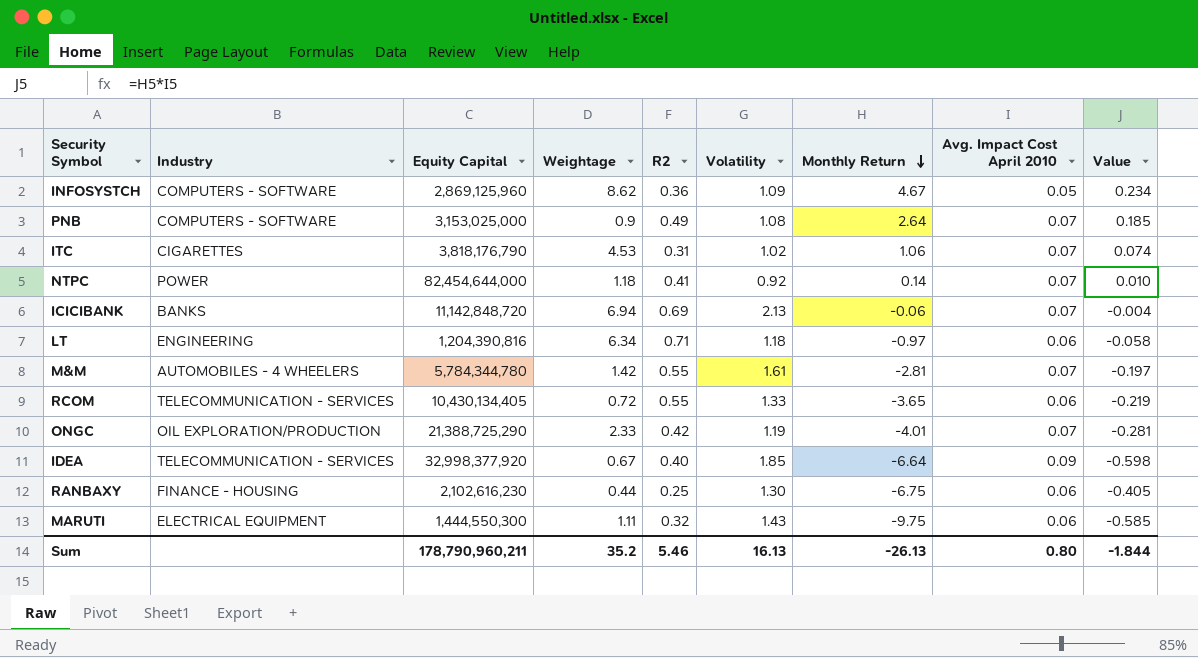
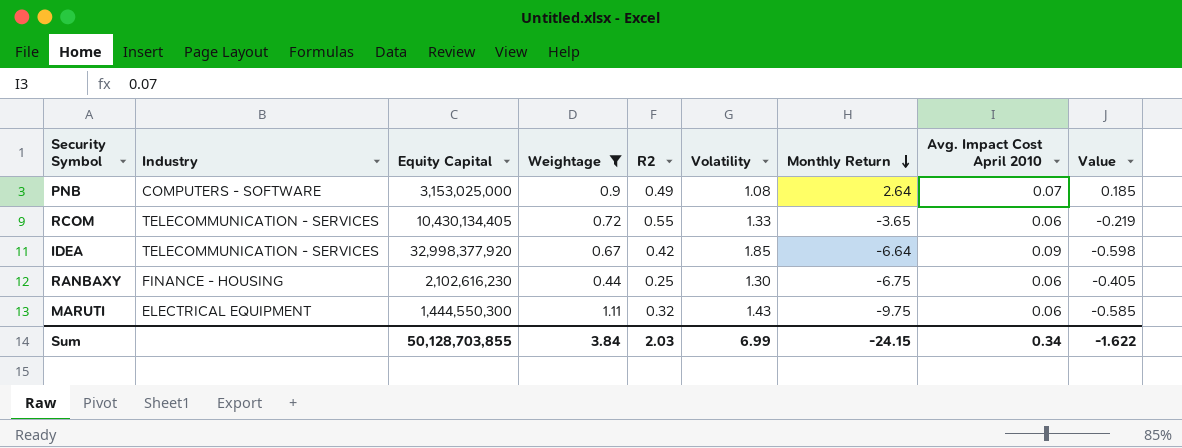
filter: none -> Weightage <= 1.11
IDEA | R2: 0.40 -> 0.42
Sum | Equity Capital: 178,790,960,211 -> 50,128,703,855
Sum | Weightage: 35.2 -> 3.84
Sum | R2: 5.46 -> 2.03
Sum | Volatility: 16.13 -> 6.99
Sum | Monthly Return: -26.13 -> -24.15
Sum | Avg. Impact Cost April 2010: 0.80 -> 0.34
Sum | Value: -1.844 -> -1.622

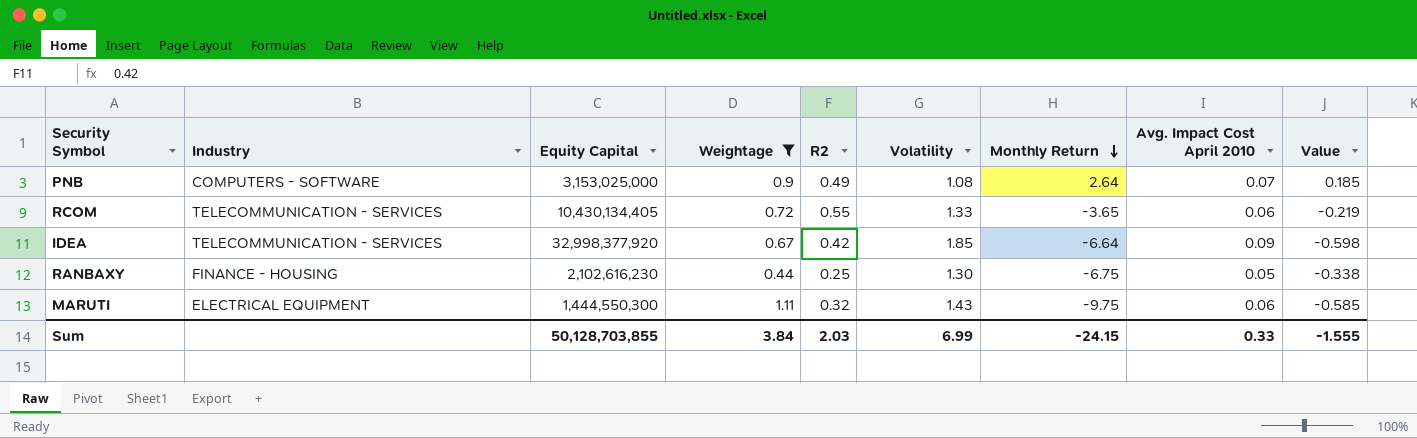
RANBAXY | Avg. Impact Cost April 2010: 0.06 -> 0.05
RANBAXY | Value: -0.405 -> -0.338
Sum | Avg. Impact Cost April 2010: 0.34 -> 0.33
Sum | Value: -1.622 -> -1.555

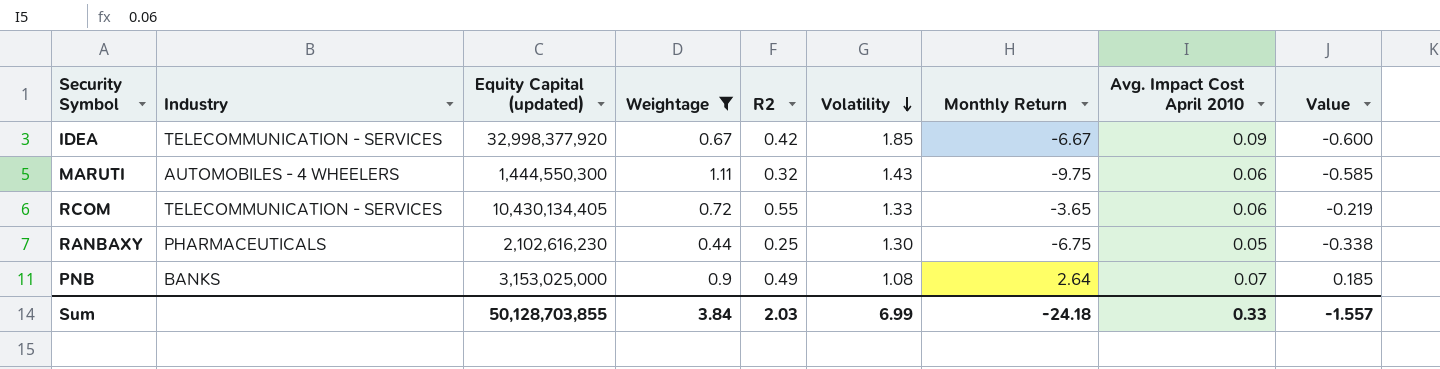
row order: Monthly Return descending -> Volatility descending
column name: Equity Capital -> Equity Capital (updated)
IDEA | Monthly Return: -6.64 -> -6.67
IDEA | Value: -0.598 -> -0.600
MARUTI | Industry: ELECTRICAL EQUIPMENT -> AUTOMOBILES - 4 WHEELERS
RANBAXY | Industry: FINANCE - HOUSING -> PHARMACEUTICALS
PNB | Industry: COMPUTERS - SOFTWARE -> BANKS
Sum | Monthly Return: -24.15 -> -24.18
Sum | Value: -1.555 -> -1.557

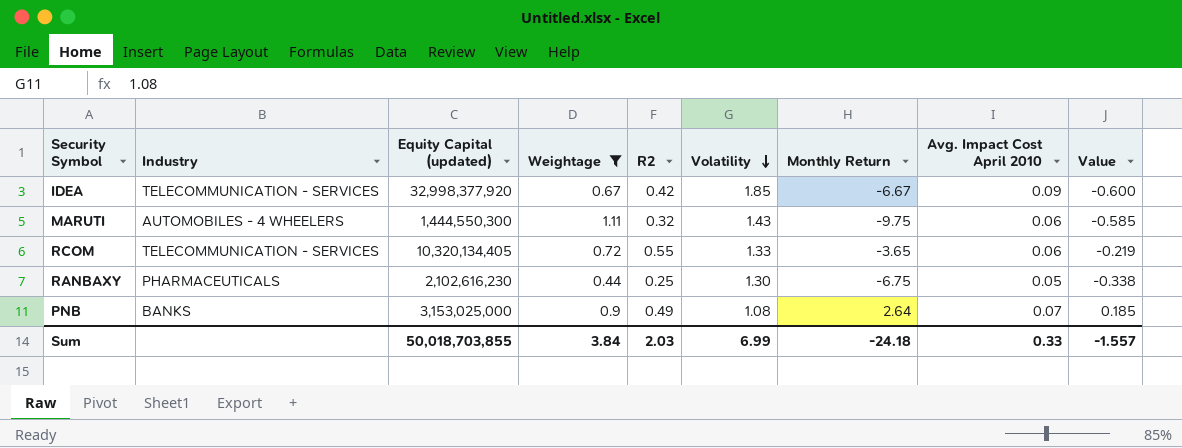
RCOM | Equity Capital (updated): 10,430,134,405 -> 10,320,134,405
Sum | Equity Capital (updated): 50,128,703,855 -> 50,018,703,855

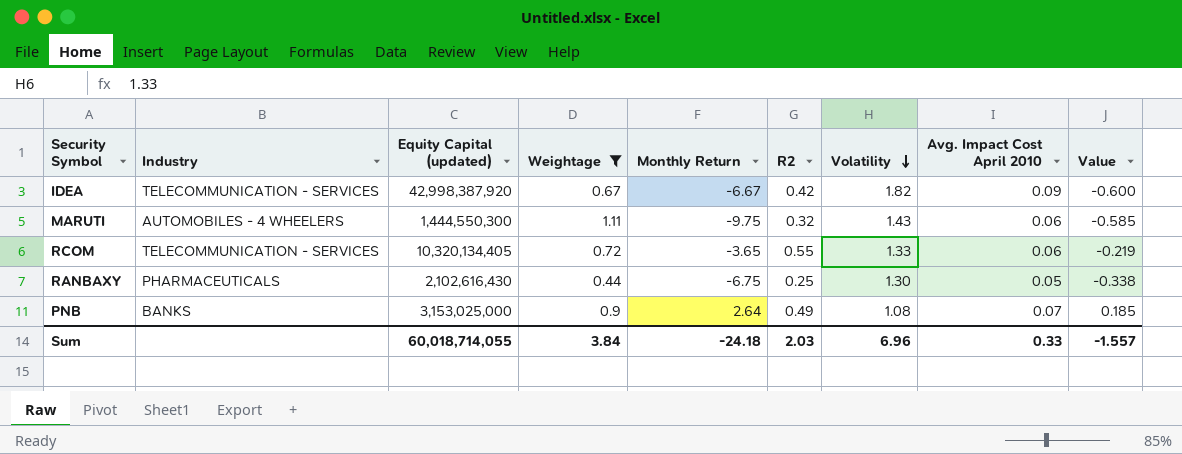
column Monthly Return | position: 7 -> 5
IDEA | Equity Capital (updated): 32,998,377,920 -> 42,998,387,920
IDEA | Volatility: 1.85 -> 1.82
RANBAXY | Equity Capital (updated): 2,102,616,230 -> 2,102,616,430
Sum | Equity Capital (updated): 50,018,703,855 -> 60,018,714,055
Sum | Volatility: 6.99 -> 6.96

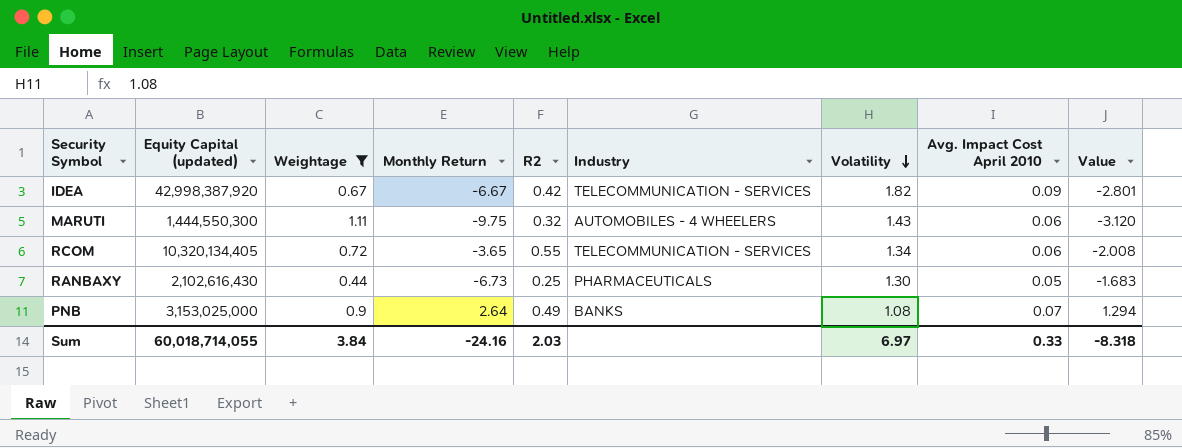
column Industry | position: 2 -> 6
column Value | formula: [Monthly Return] * [Avg. Impact Cost April 2010] -> [Monthly Return] * [R2]
RCOM | Volatility: 1.33 -> 1.34
RANBAXY | Monthly Return: -6.75 -> -6.73
Sum | Monthly Return: -24.18 -> -24.16
Sum | Volatility: 6.96 -> 6.97
Sum | Value: -1.557 -> -8.318

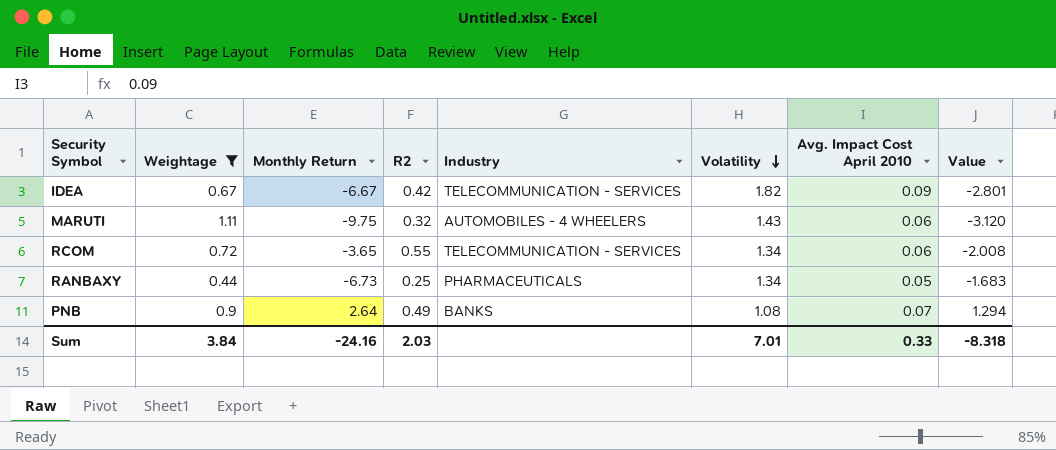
column Equity Capital (updated) | position: 2 -> none
RANBAXY | Volatility: 1.30 -> 1.34
Sum | Volatility: 6.97 -> 7.01

